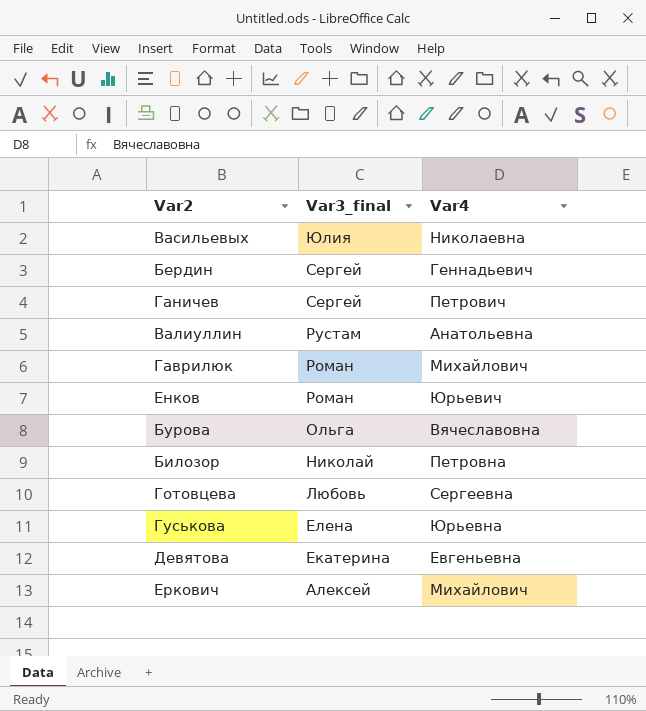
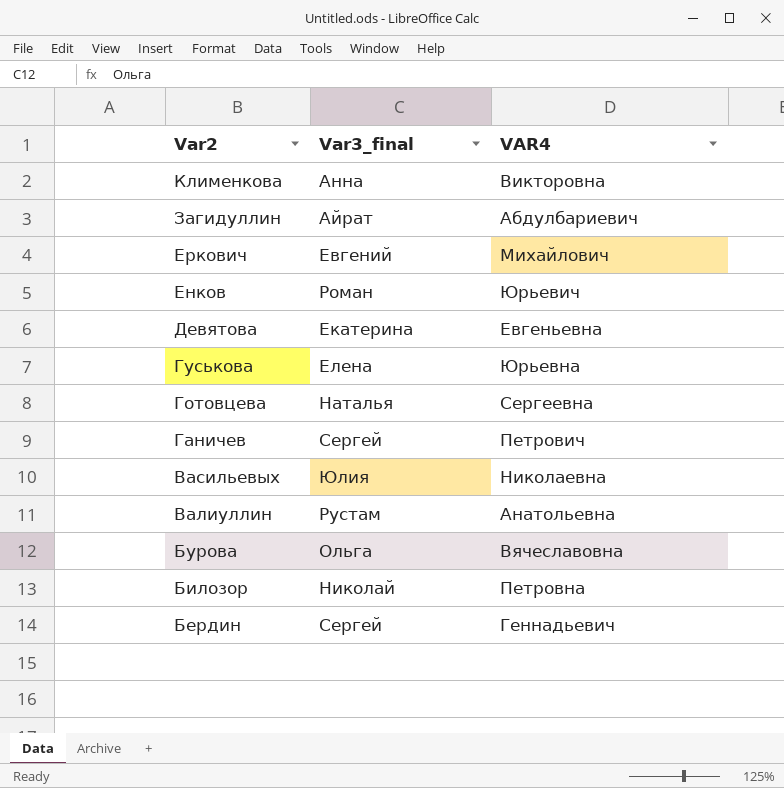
row order: Var3_final descending -> Var2 descending
column name: Var4 -> VAR4
row Гаврилюк: Роман | Михайлович -> none
row Клименкова: none -> Анна | Викторовна
row Загидуллин: none -> Айрат | Абдулбариевич
Еркович | Var3_final: Алексей -> Евгений
Готовцева | Var3_final: Любовь -> Наталья

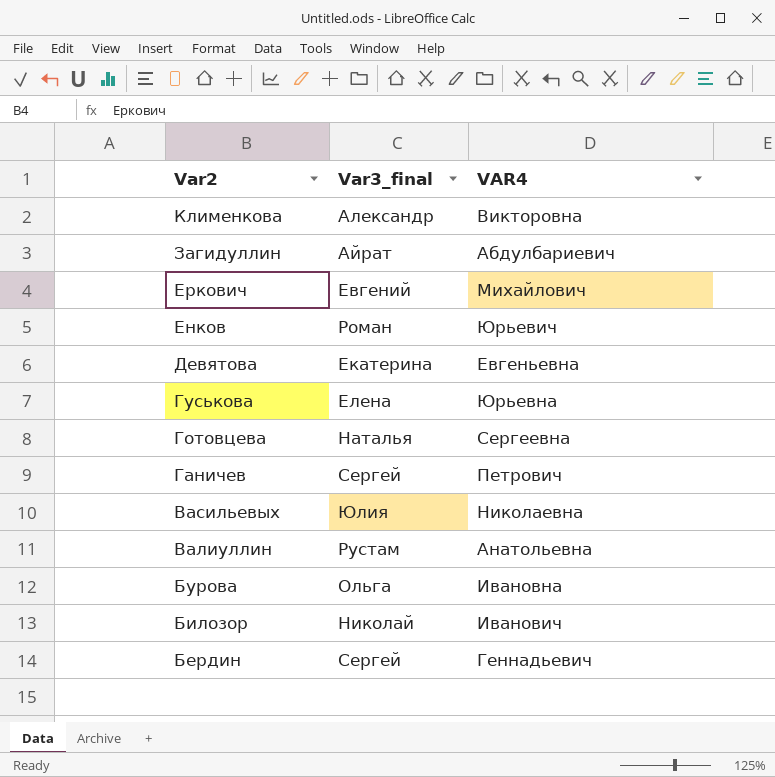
Клименкова | Var3_final: Анна -> Александр
Бурова | VAR4: Вячеславовна -> Ивановна
Билозор | VAR4: Петровна -> Иванович

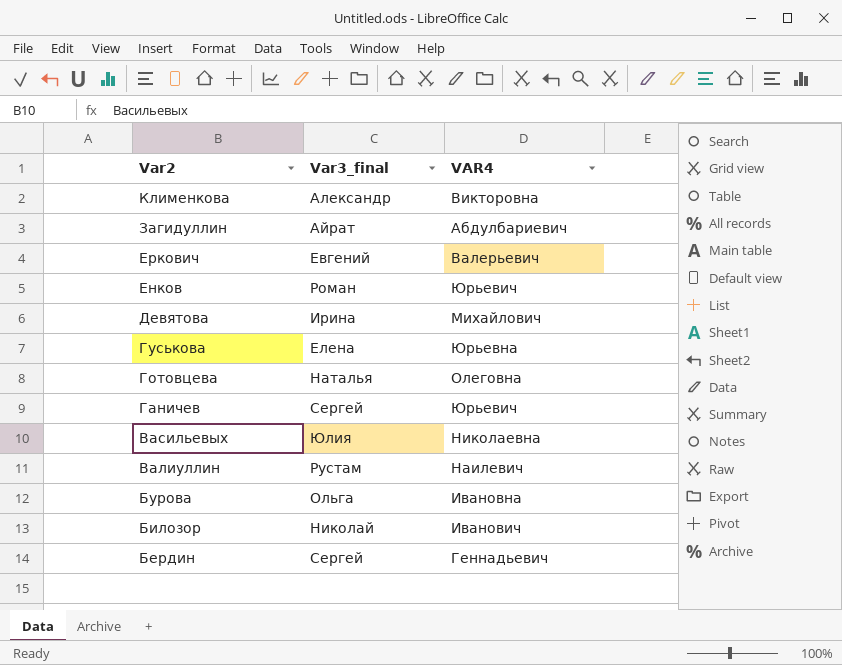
Еркович | VAR4: Михайлович -> Валерьевич
Девятова | Var3_final: Екатерина -> Ирина
Девятова | VAR4: Евгеньевна -> Михайлович
Готовцева | VAR4: Сергеевна -> Олеговна
Ганичев | VAR4: Петрович -> Юрьевич
Валиуллин | VAR4: Анатольевна -> Наилевич

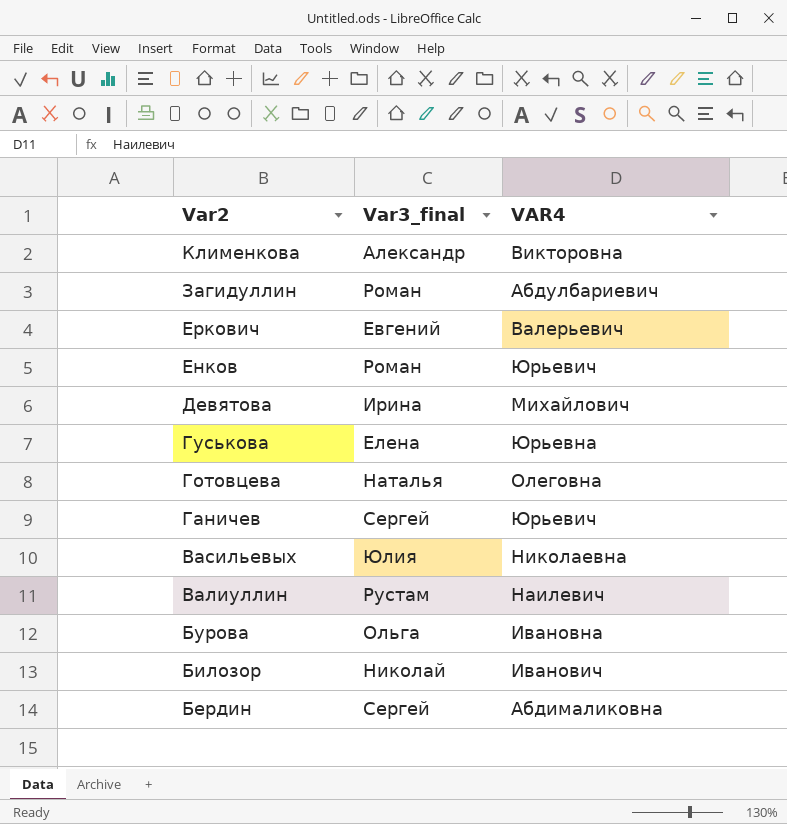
Загидуллин | Var3_final: Айрат -> Роман
Бердин | VAR4: Геннадьевич -> Абдималиковна

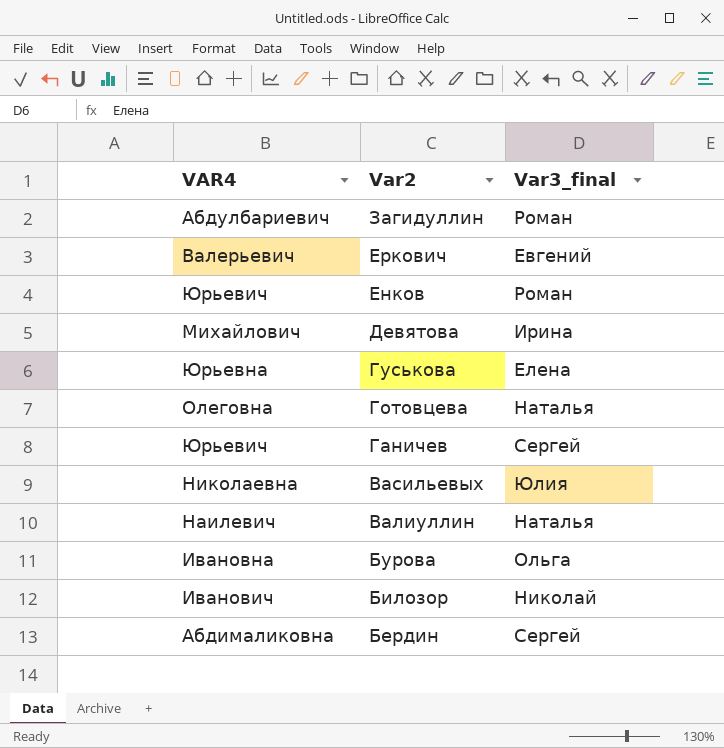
column VAR4 | position: 3 -> 1
row Клименкова: Александр | Викторовна -> none
Валиуллин | Var3_final: Рустам -> Наталья

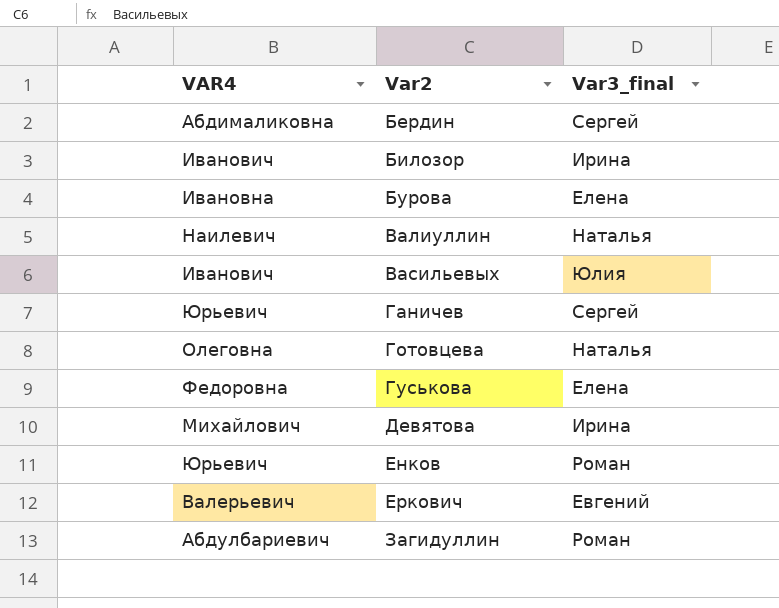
row order: Var2 descending -> Var2 ascending
Билозор | Var3_final: Николай -> Ирина
Бурова | Var3_final: Ольга -> Елена
Васильевых | VAR4: Николаевна -> Иванович
Гуськова | VAR4: Юрьевна -> Федоровна

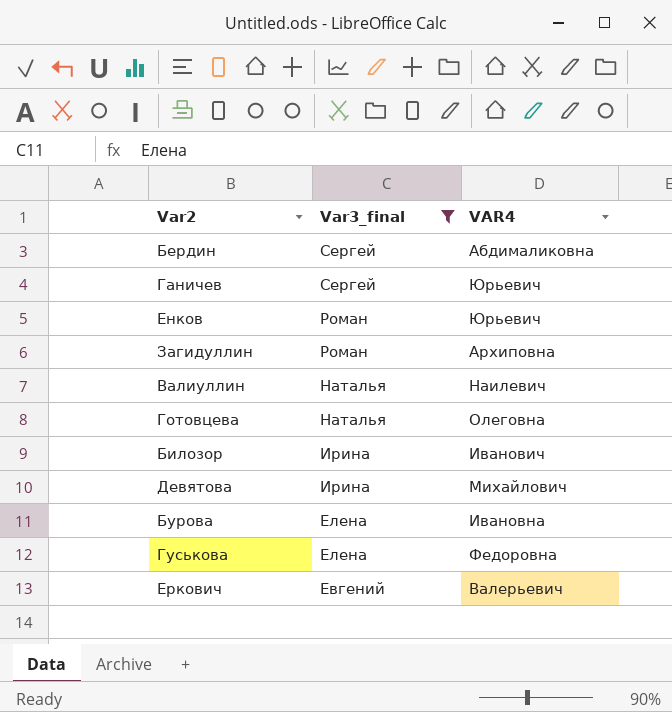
filter: none -> Var3_final != Юлия
row order: Var2 ascending -> Var3_final descending
column VAR4 | position: 1 -> 3
Загидуллин | VAR4: Абдулбариевич -> Архиповна

